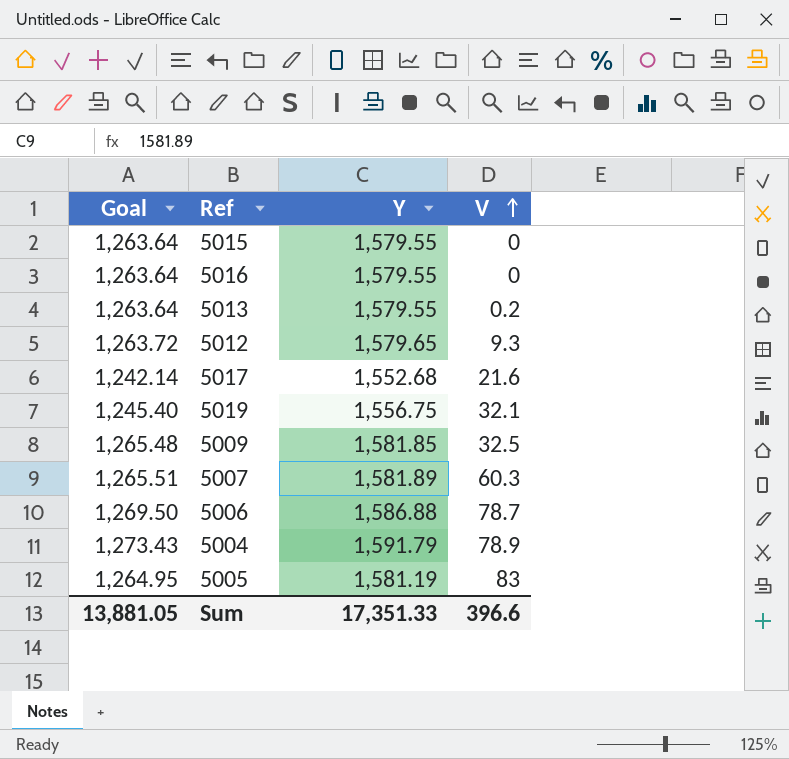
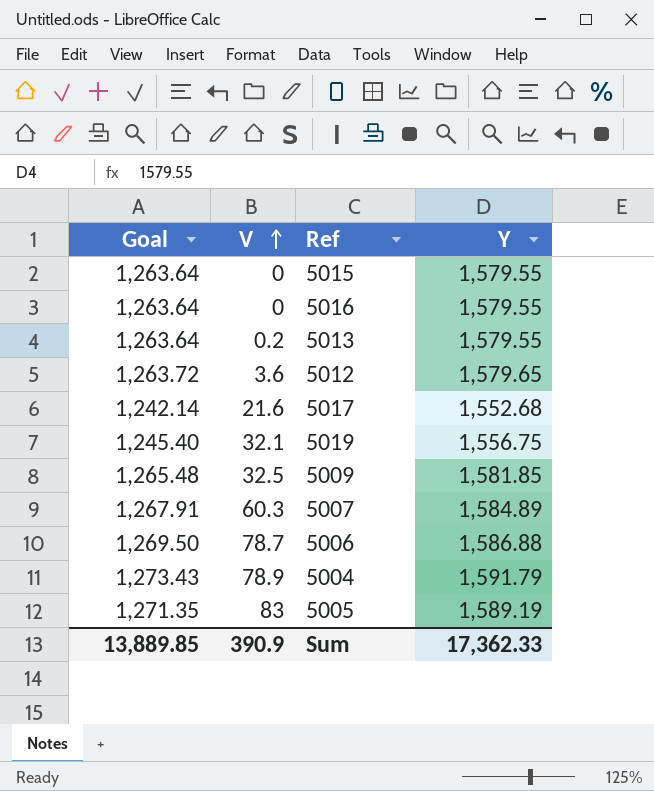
column V | position: 4 -> 2
5012 | V: 9.3 -> 3.6
5007 | Goal: 1,265.51 -> 1,267.91
5007 | Y: 1,581.89 -> 1,584.89
5005 | Goal: 1,264.95 -> 1,271.35
5005 | Y: 1,581.19 -> 1,589.19
Sum | Goal: 13,881.05 -> 13,889.85
Sum | V: 396.6 -> 390.9
Sum | Y: 17,351.33 -> 17,362.33

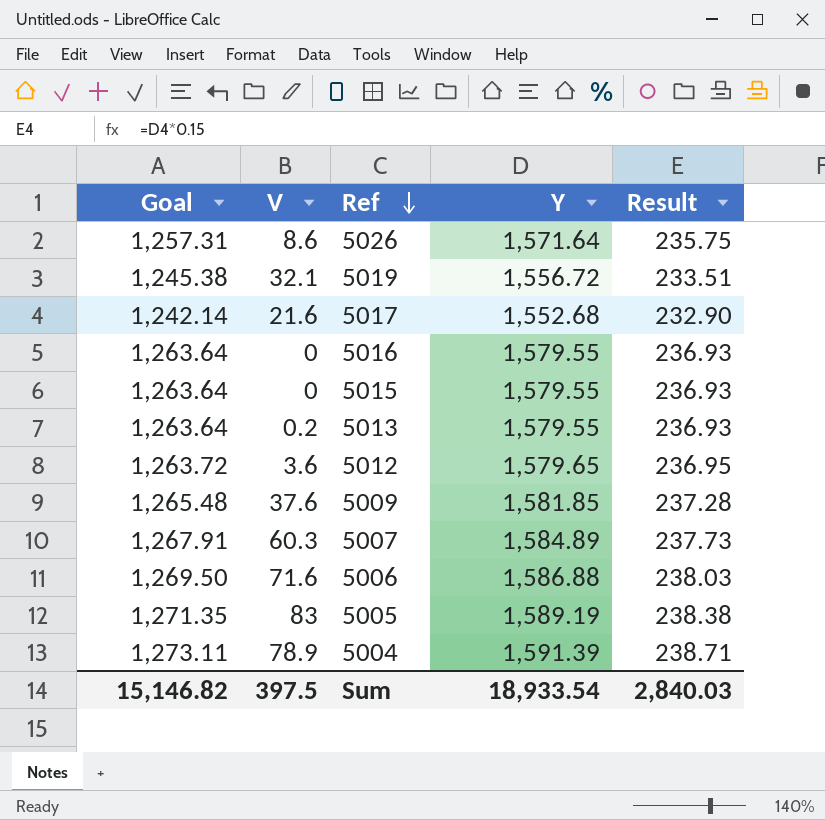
row order: V ascending -> Ref descending
column Result | formula: none -> [Y] * 0.15
row 5026: none -> 1,257.31 | 8.6 | 1,571.64 | 235.75
5019 | Goal: 1,245.40 -> 1,245.38
5019 | Y: 1,556.75 -> 1,556.72
5009 | V: 32.5 -> 37.6
5006 | V: 78.7 -> 71.6
5004 | Goal: 1,273.43 -> 1,273.11
5004 | Y: 1,591.79 -> 1,591.39
Sum | Goal: 13,889.85 -> 15,146.82
Sum | V: 390.9 -> 397.5
Sum | Y: 17,362.33 -> 18,933.54

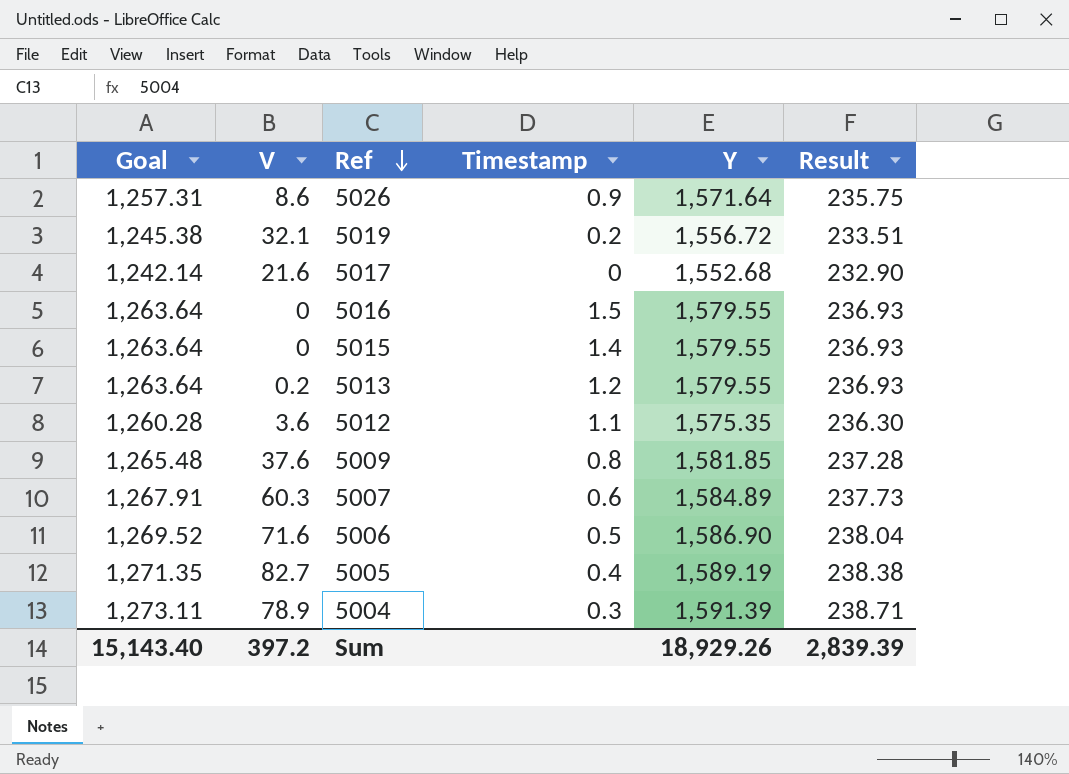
column Timestamp | position: none -> 4
5012 | Goal: 1,263.72 -> 1,260.28
5012 | Y: 1,579.65 -> 1,575.35
5012 | Result: 236.95 -> 236.30
5006 | Goal: 1,269.50 -> 1,269.52
5006 | Y: 1,586.88 -> 1,586.90
5006 | Result: 238.03 -> 238.04
5005 | V: 83 -> 82.7
Sum | Goal: 15,146.82 -> 15,143.40
Sum | V: 397.5 -> 397.2
Sum | Y: 18,933.54 -> 18,929.26
Sum | Result: 2,840.03 -> 2,839.39

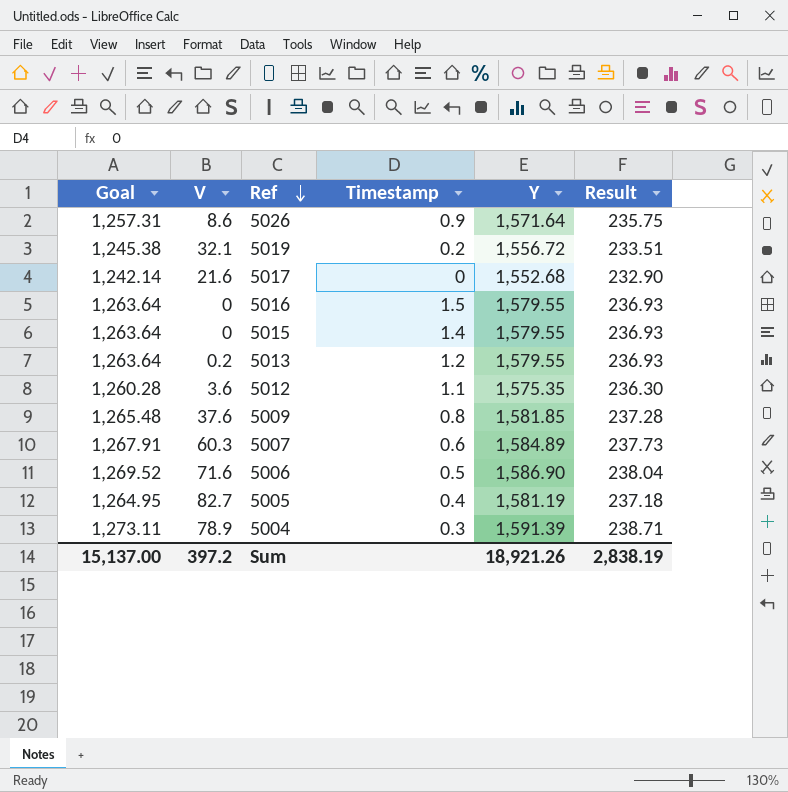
5005 | Goal: 1,271.35 -> 1,264.95
5005 | Y: 1,589.19 -> 1,581.19
5005 | Result: 238.38 -> 237.18
Sum | Goal: 15,143.40 -> 15,137.00
Sum | Y: 18,929.26 -> 18,921.26
Sum | Result: 2,839.39 -> 2,838.19

